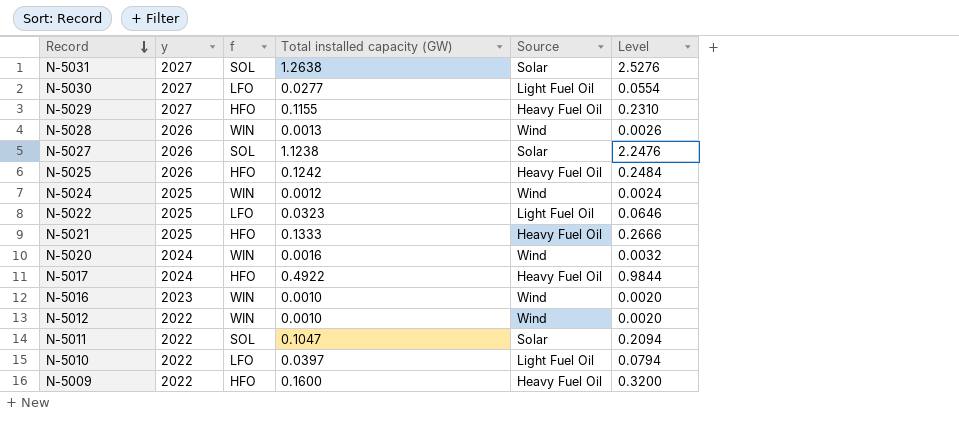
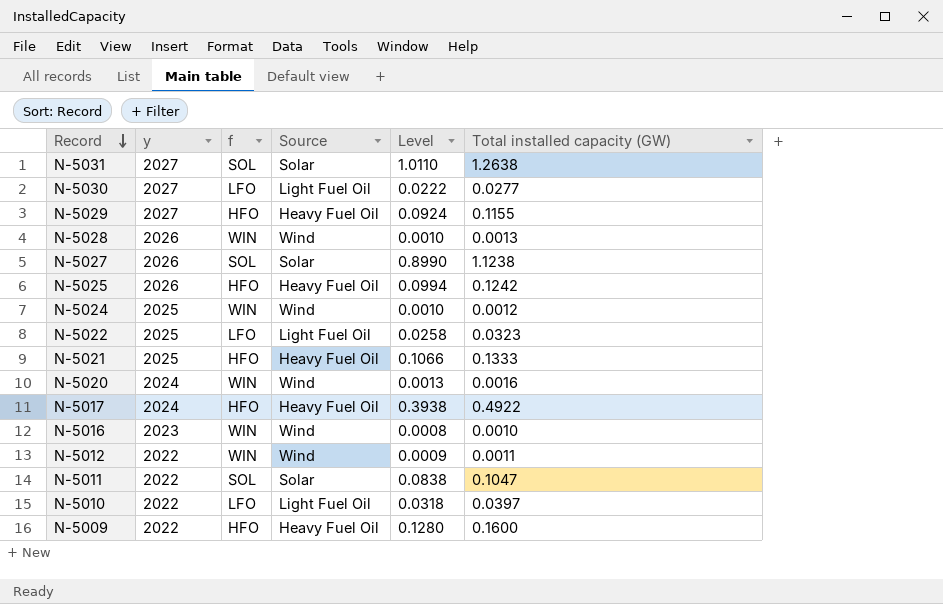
column Level | formula: [Total installed capacity (GW)] * 2 -> [Total installed capacity (GW)] * 0.8
column Total installed capacity (GW) | position: 4 -> 6
N-5012 | Total installed capacity (GW): 0.0010 -> 0.0011

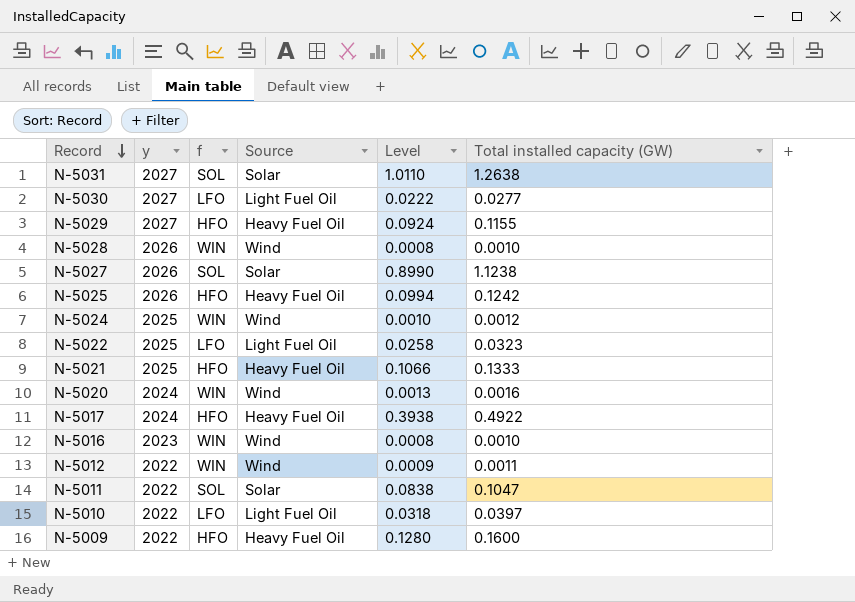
N-5028 | Level: 0.0010 -> 0.0008
N-5028 | Total installed capacity (GW): 0.0013 -> 0.0010

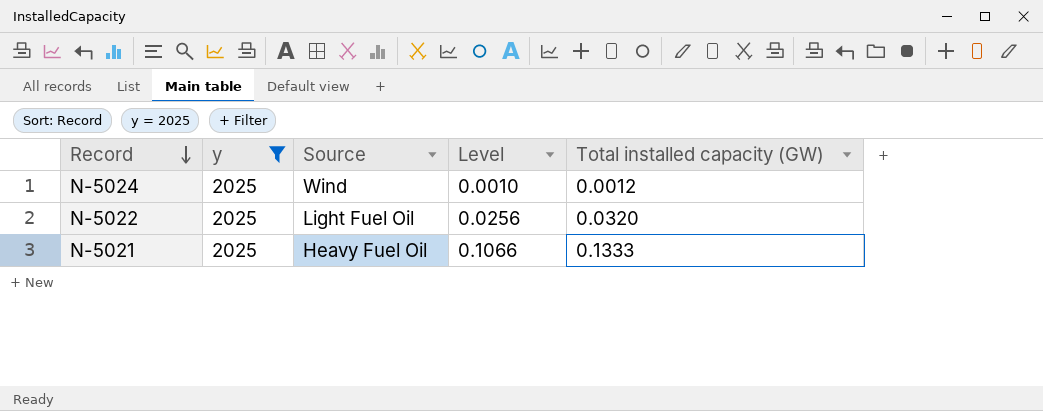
filter: none -> y = 2025
column f | position: 3 -> none
N-5022 | Level: 0.0258 -> 0.0256
N-5022 | Total installed capacity (GW): 0.0323 -> 0.0320

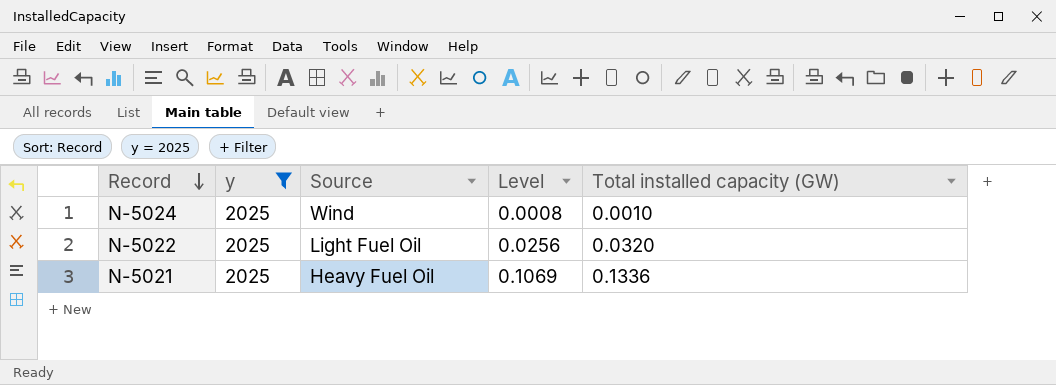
N-5024 | Level: 0.0010 -> 0.0008
N-5024 | Total installed capacity (GW): 0.0012 -> 0.0010
N-5021 | Level: 0.1066 -> 0.1069
N-5021 | Total installed capacity (GW): 0.1333 -> 0.1336

